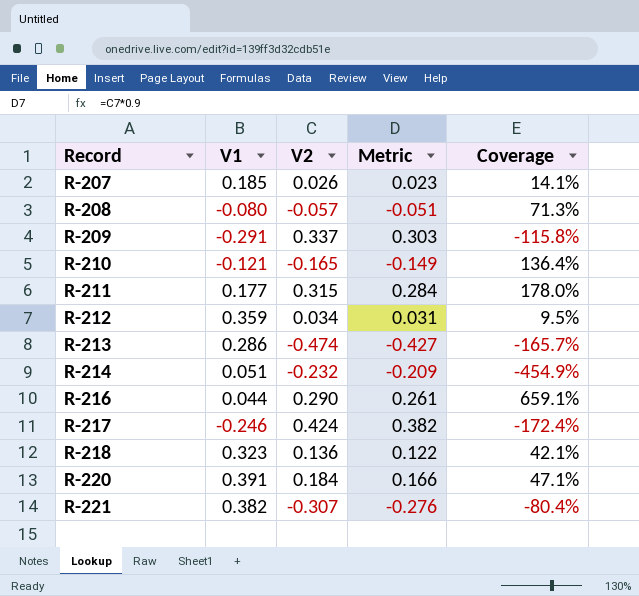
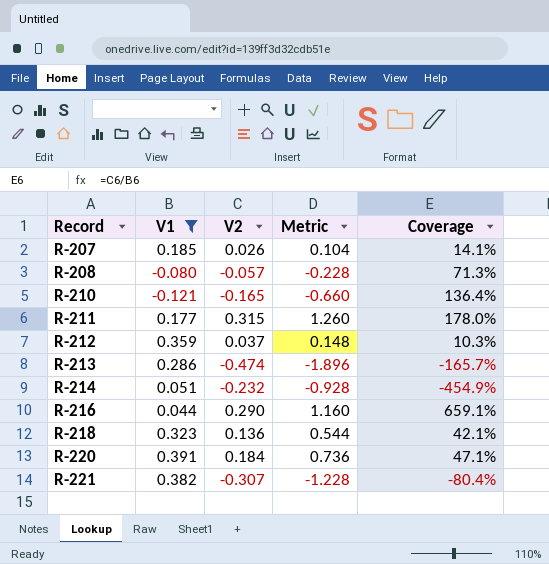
filter: none -> V1 >= -0.121
column Metric | formula: [V2] * 0.9 -> [V2] * 4
R-212 | V2: 0.034 -> 0.037
R-212 | Coverage: 9.5% -> 10.3%

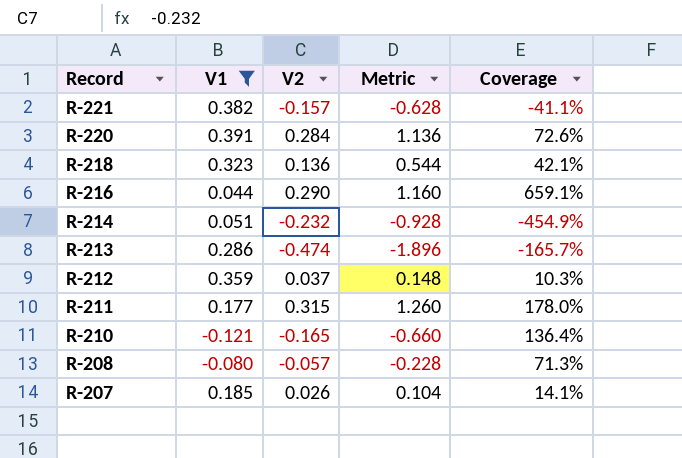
row order: Record ascending -> Record descending
R-221 | V2: -0.307 -> -0.157
R-221 | Metric: -1.228 -> -0.628
R-221 | Coverage: -80.4% -> -41.1%
R-220 | V2: 0.184 -> 0.284
R-220 | Metric: 0.736 -> 1.136
R-220 | Coverage: 47.1% -> 72.6%

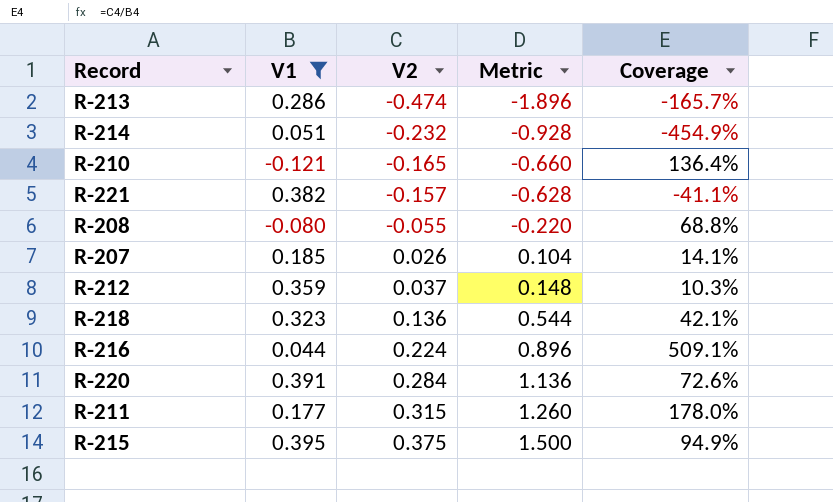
row order: Record descending -> V2 ascending
R-208 | V2: -0.057 -> -0.055
R-208 | Metric: -0.228 -> -0.220
R-208 | Coverage: 71.3% -> 68.8%
R-216 | V2: 0.290 -> 0.224
R-216 | Metric: 1.160 -> 0.896
R-216 | Coverage: 659.1% -> 509.1%
row R-215: none -> 0.395 | 0.375 | 1.500 | 94.9%

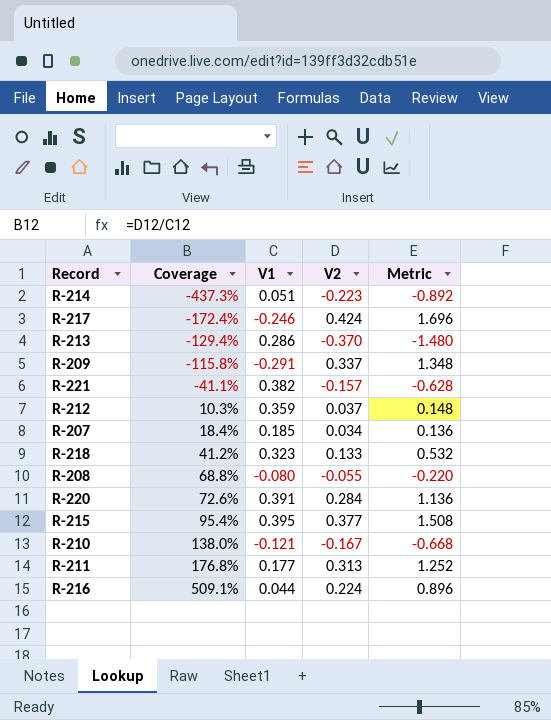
filter: V1 >= -0.121 -> none
row order: V2 ascending -> Coverage ascending
column Coverage | position: 5 -> 2
R-214 | Coverage: -454.9% -> -437.3%
R-214 | V2: -0.232 -> -0.223
R-214 | Metric: -0.928 -> -0.892
R-213 | Coverage: -165.7% -> -129.4%
R-213 | V2: -0.474 -> -0.370
R-213 | Metric: -1.896 -> -1.480
R-207 | Coverage: 14.1% -> 18.4%
R-207 | V2: 0.026 -> 0.034
R-207 | Metric: 0.104 -> 0.136
R-218 | Coverage: 42.1% -> 41.2%
R-218 | V2: 0.136 -> 0.133
R-218 | Metric: 0.544 -> 0.532
R-215 | Coverage: 94.9% -> 95.4%
R-215 | V2: 0.375 -> 0.377
R-215 | Metric: 1.500 -> 1.508
R-210 | Coverage: 136.4% -> 138.0%
R-210 | V2: -0.165 -> -0.167
R-210 | Metric: -0.660 -> -0.668
R-211 | Coverage: 178.0% -> 176.8%
R-211 | V2: 0.315 -> 0.313
R-211 | Metric: 1.260 -> 1.252

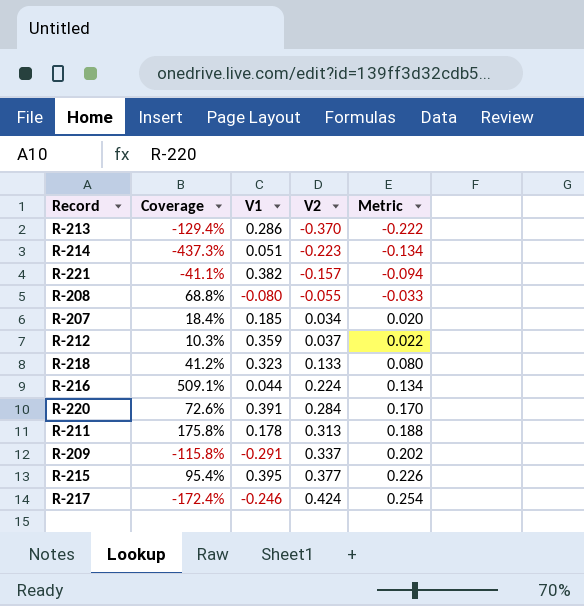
row order: Coverage ascending -> V2 ascending
column Metric | formula: [V2] * 4 -> [V2] * 0.6
row R-210: 138.0% | -0.121 | -0.167 | -0.668 -> none
R-211 | Coverage: 176.8% -> 175.8%
R-211 | V1: 0.177 -> 0.178

